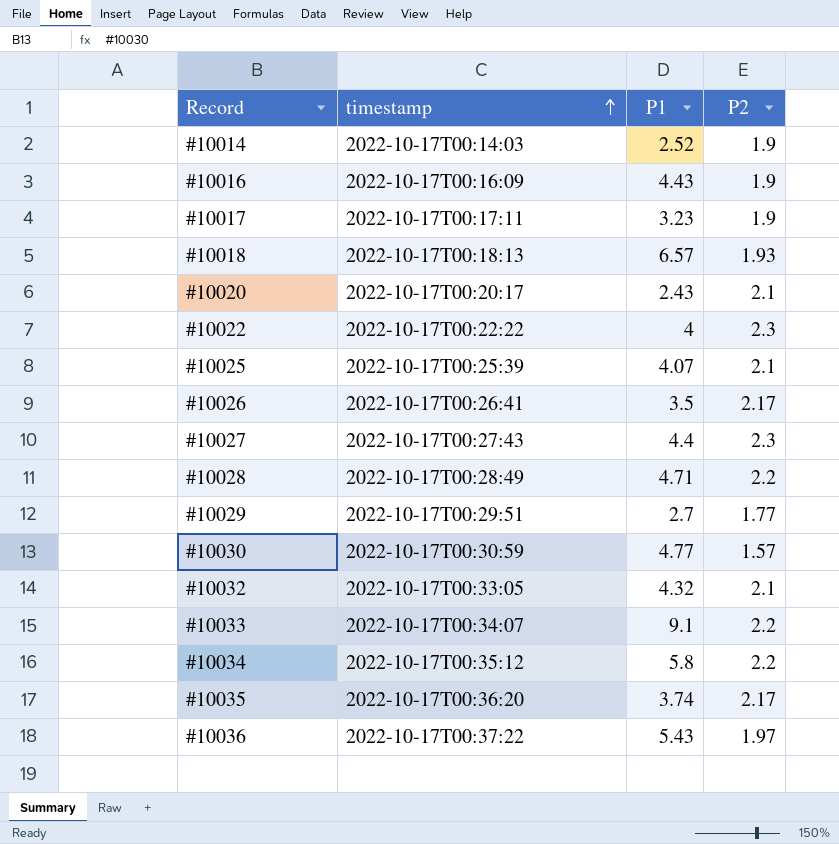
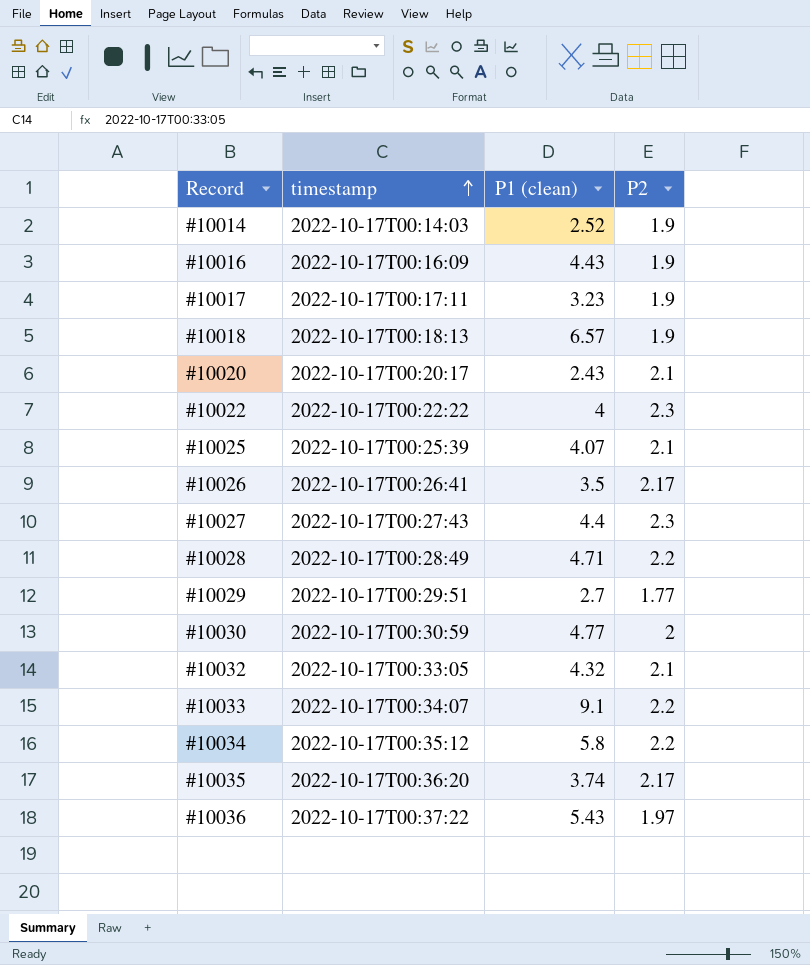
column name: P1 -> P1 (clean)
#10018 | P2: 1.93 -> 1.9
#10030 | P2: 1.57 -> 2

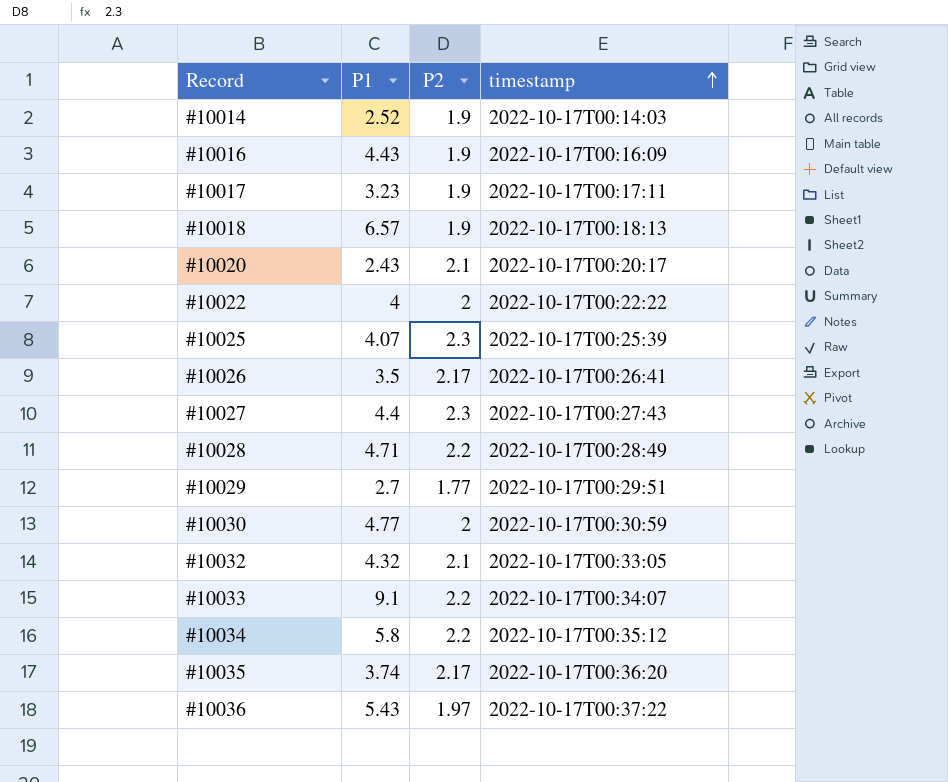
column name: P1 (clean) -> P1
column timestamp | position: 2 -> 4
#10022 | P2: 2.3 -> 2
#10025 | P2: 2.1 -> 2.3

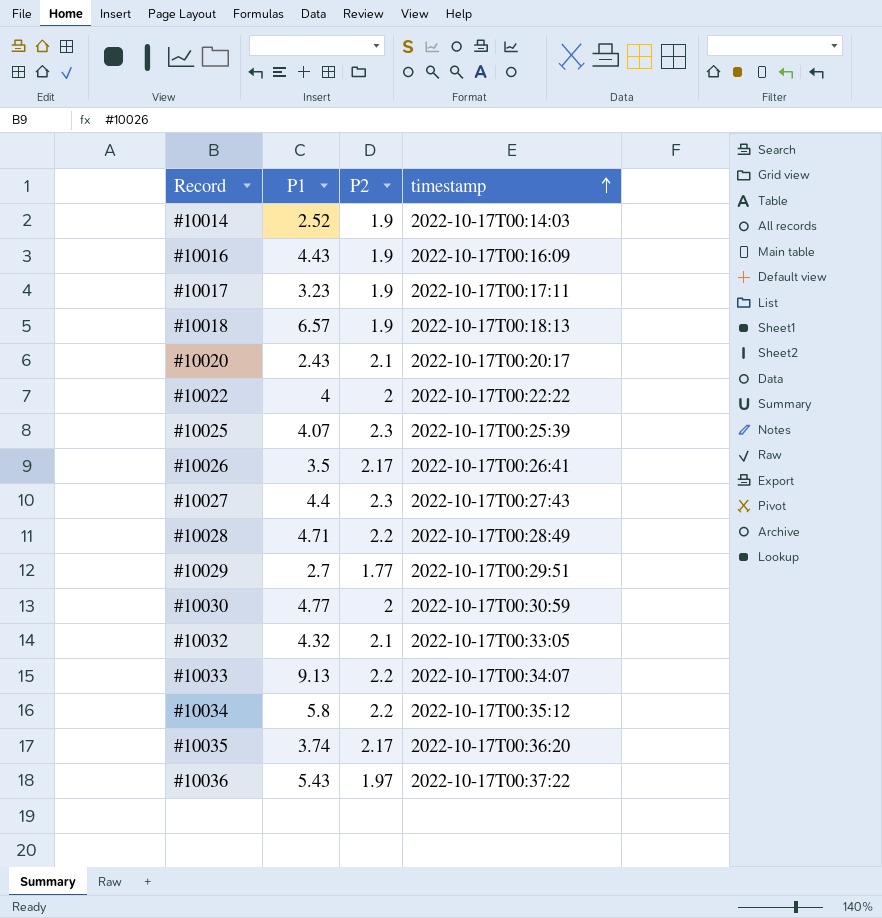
#10033 | P1: 9.1 -> 9.13

